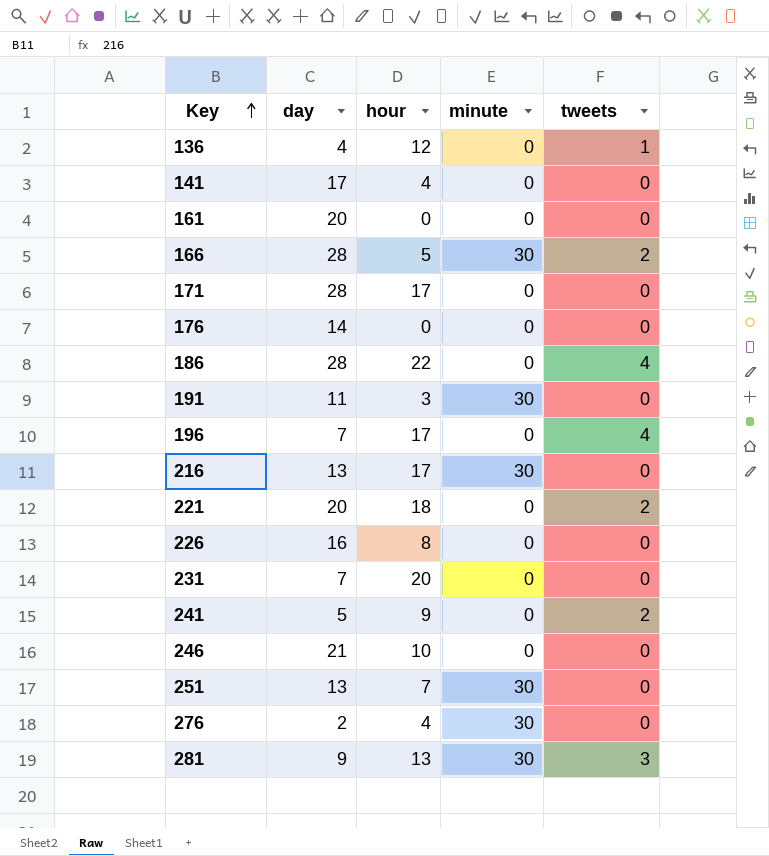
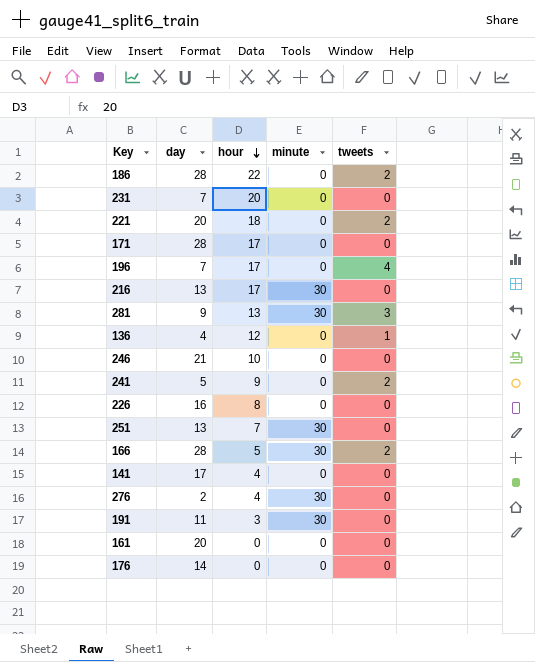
row order: Key ascending -> hour descending
186 | tweets: 4 -> 2

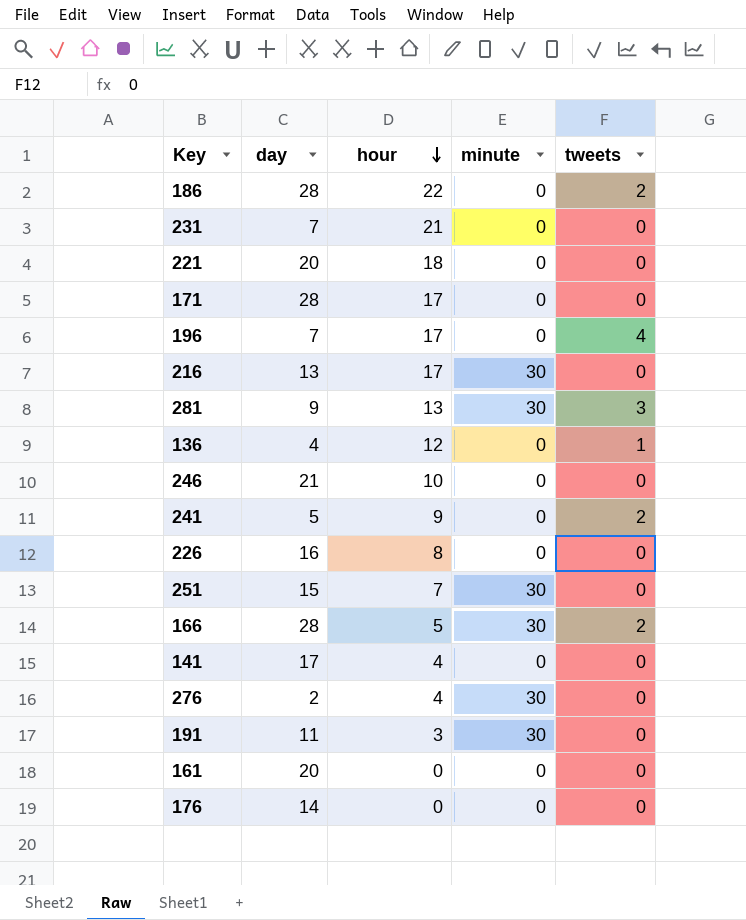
231 | hour: 20 -> 21
221 | tweets: 2 -> 0
251 | day: 13 -> 15

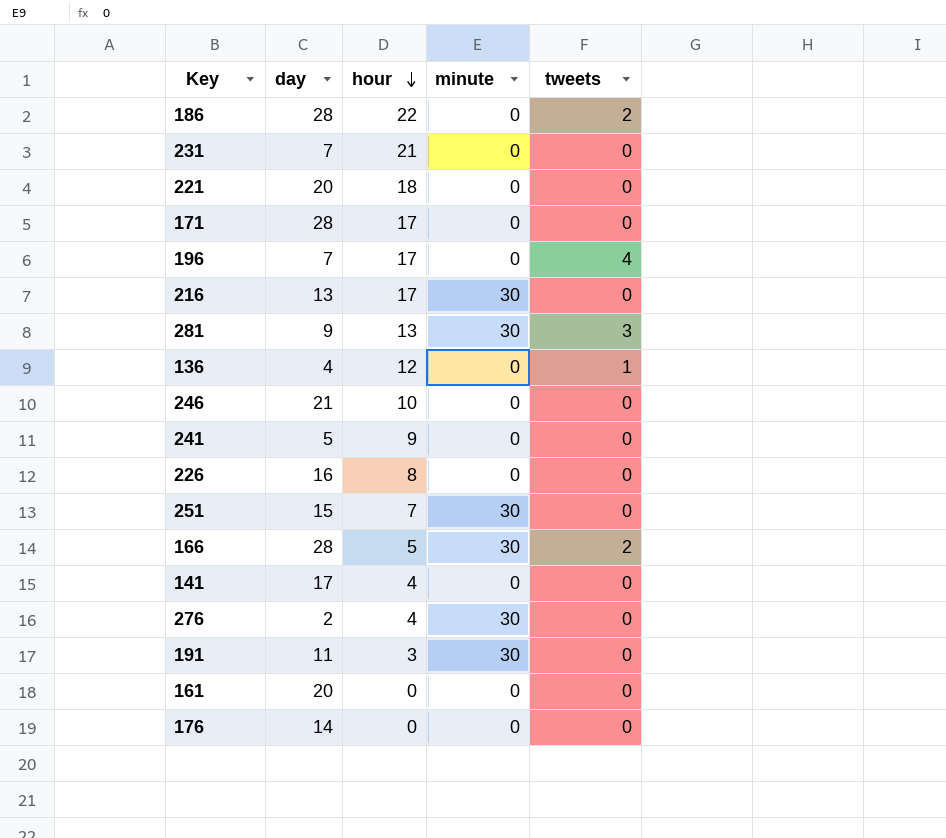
241 | tweets: 2 -> 0

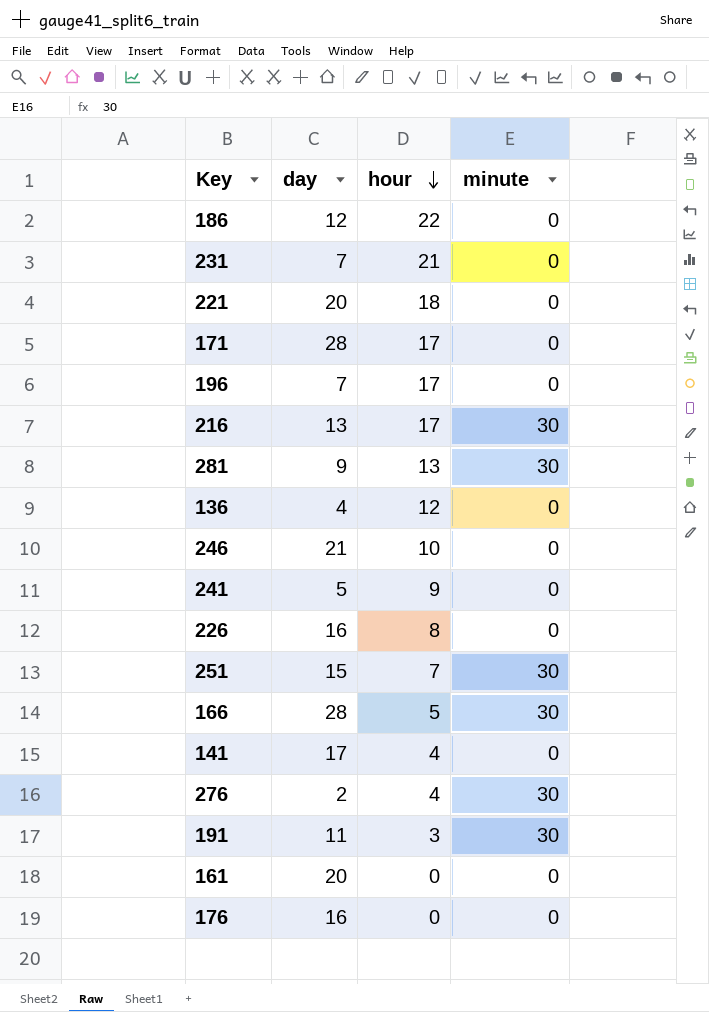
column tweets | position: 5 -> none
186 | day: 28 -> 12
176 | day: 14 -> 16

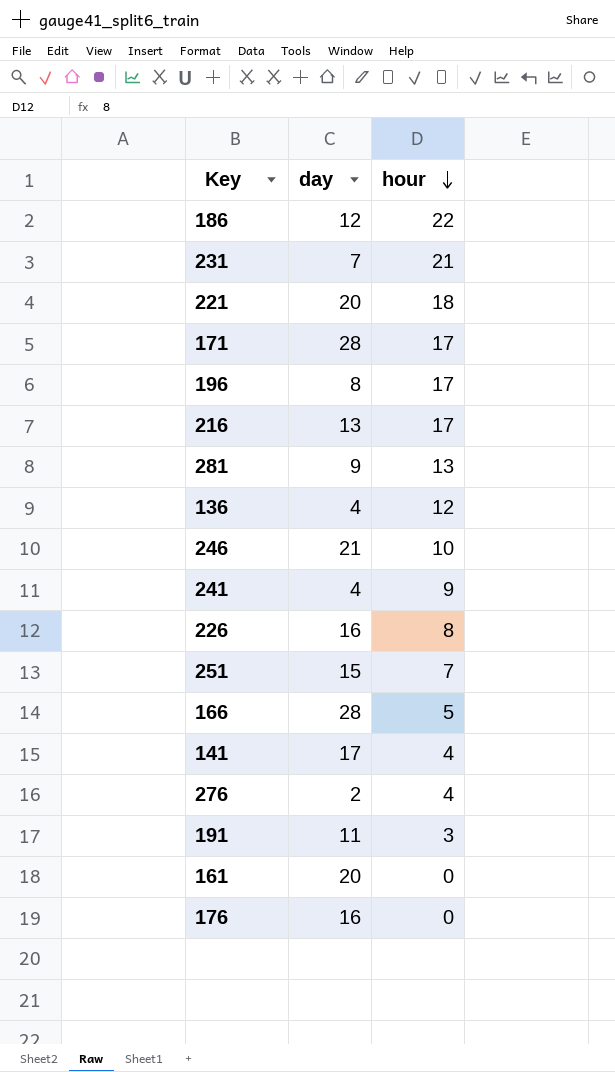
column minute | position: 4 -> none
196 | day: 7 -> 8
241 | day: 5 -> 4

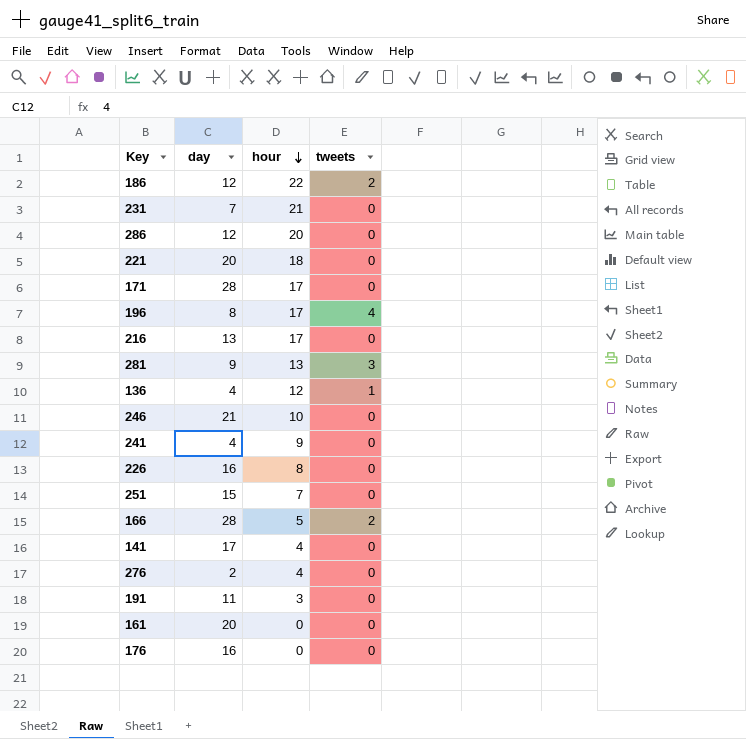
column tweets | position: none -> 4
row 286: none -> 12 | 20 | 0

